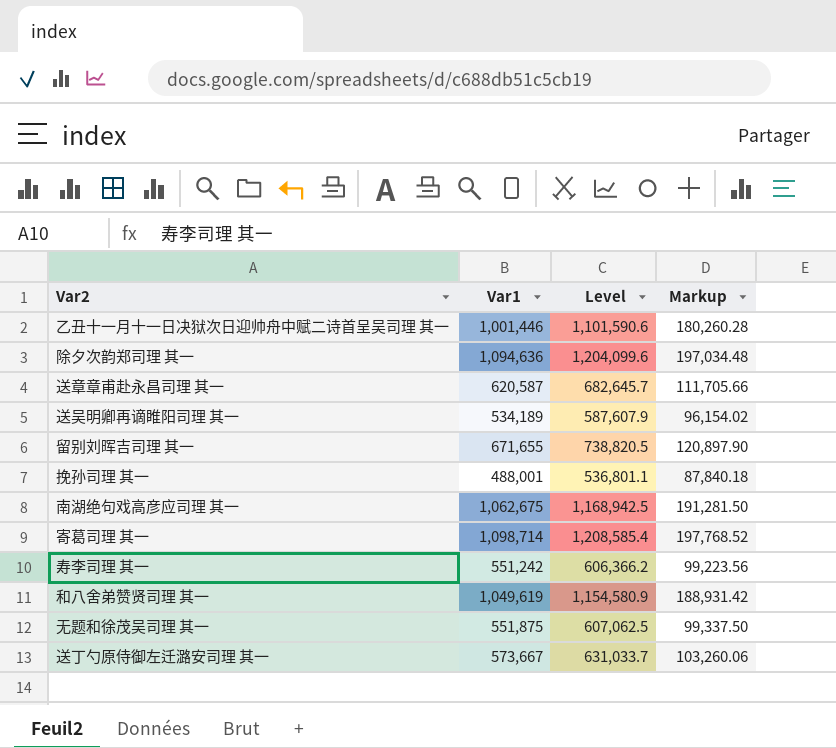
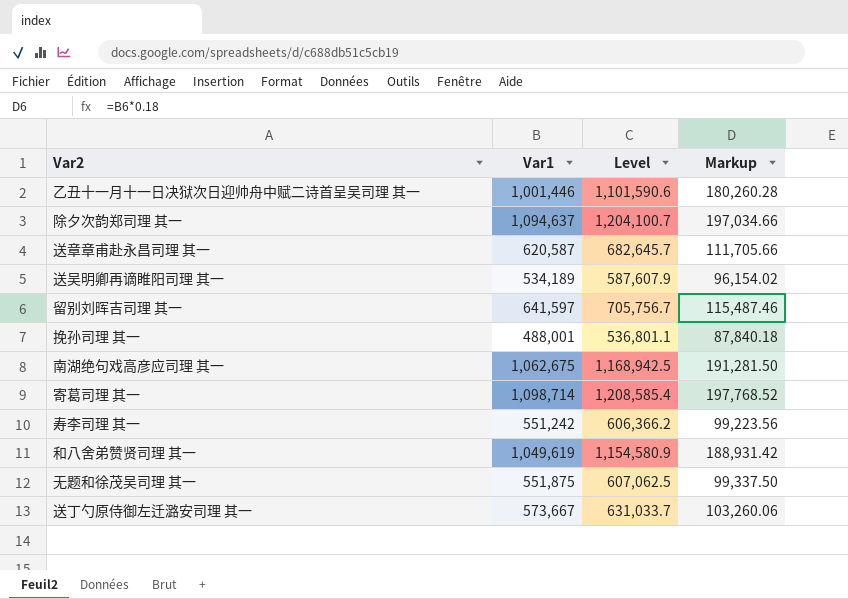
除夕次韵郑司理 其一 | Var1: 1,094,636 -> 1,094,637
除夕次韵郑司理 其一 | Level: 1,204,099.6 -> 1,204,100.7
除夕次韵郑司理 其一 | Markup: 197,034.48 -> 197,034.66
留别刘晖吉司理 其一 | Var1: 671,655 -> 641,597
留别刘晖吉司理 其一 | Level: 738,820.5 -> 705,756.7
留别刘晖吉司理 其一 | Markup: 120,897.90 -> 115,487.46

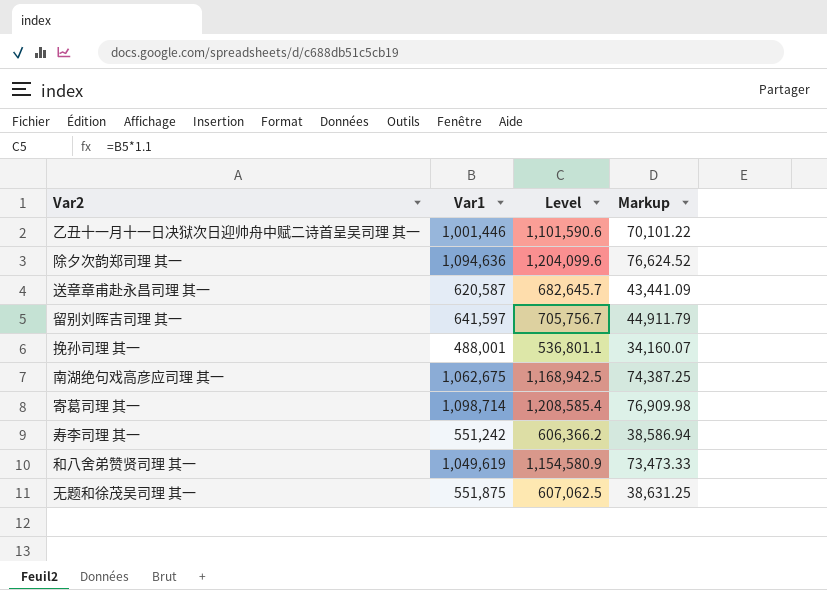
column Markup | formula: [Var1] * 0.18 -> [Var1] * 0.07
row 送吴明卿再谪睢阳司理 其一: 534,189 | 587,607.9 | 96,154.02 -> none
row 送丁勺原侍御左迁潞安司理 其一: 573,667 | 631,033.7 | 103,260.06 -> none
除夕次韵郑司理 其一 | Var1: 1,094,637 -> 1,094,636
除夕次韵郑司理 其一 | Level: 1,204,100.7 -> 1,204,099.6

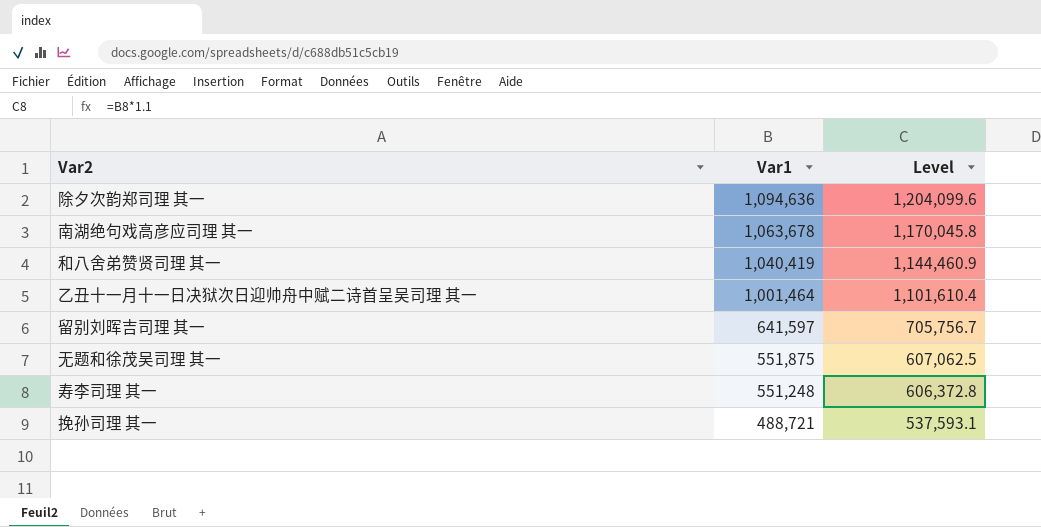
row order: none -> Var1 descending
column Markup | formula: [Var1] * 0.07 -> none
row 送章章甫赴永昌司理 其一: 620,587 | 682,645.7 | 43,441.09 -> none
row 寄葛司理 其一: 1,098,714 | 1,208,585.4 | 76,909.98 -> none
南湖绝句戏高彦应司理 其一 | Var1: 1,062,675 -> 1,063,678
南湖绝句戏高彦应司理 其一 | Level: 1,168,942.5 -> 1,170,045.8
和八舍弟赞贤司理 其一 | Var1: 1,049,619 -> 1,040,419
和八舍弟赞贤司理 其一 | Level: 1,154,580.9 -> 1,144,460.9
乙丑十一月十一日决狱次日迎帅舟中赋二诗首呈吴司理 其一 | Var1: 1,001,446 -> 1,001,464
乙丑十一月十一日决狱次日迎帅舟中赋二诗首呈吴司理 其一 | Level: 1,101,590.6 -> 1,101,610.4
寿李司理 其一 | Var1: 551,242 -> 551,248
寿李司理 其一 | Level: 606,366.2 -> 606,372.8
挽孙司理 其一 | Var1: 488,001 -> 488,721
挽孙司理 其一 | Level: 536,801.1 -> 537,593.1

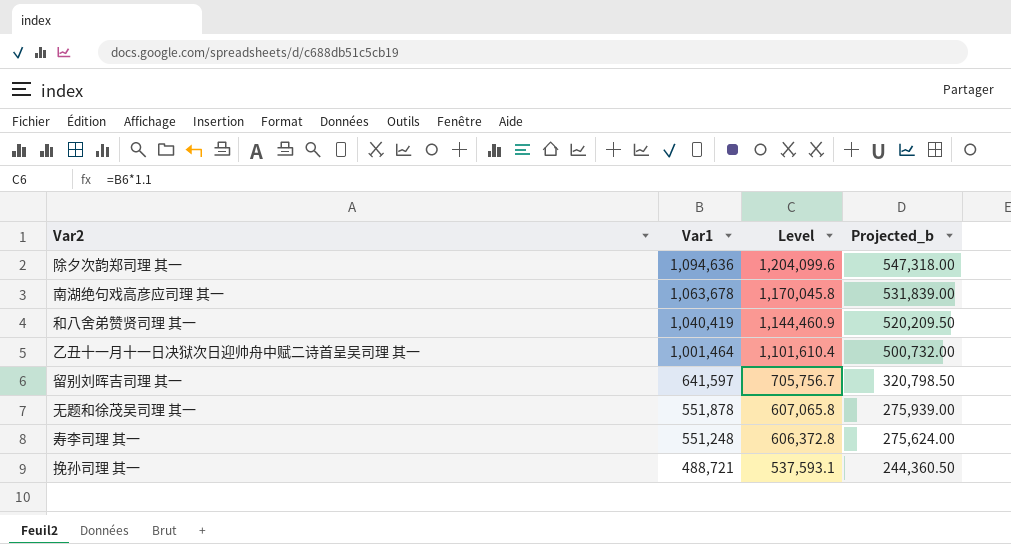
column Projected_b | formula: none -> [Var1] * 0.5
无题和徐茂吴司理 其一 | Var1: 551,875 -> 551,878
无题和徐茂吴司理 其一 | Level: 607,062.5 -> 607,065.8

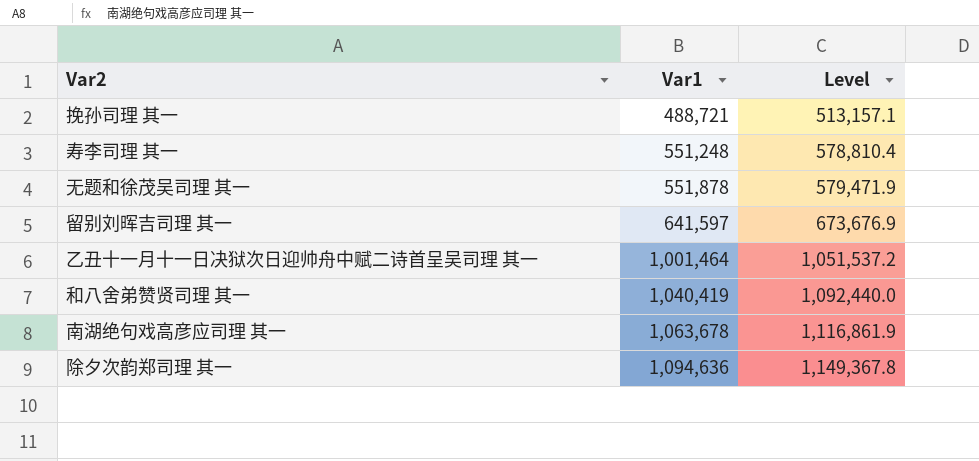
row order: Var1 descending -> Var1 ascending
column Projected_b | formula: [Var1] * 0.5 -> none
column Level | formula: [Var1] * 1.1 -> [Var1] * 1.05

